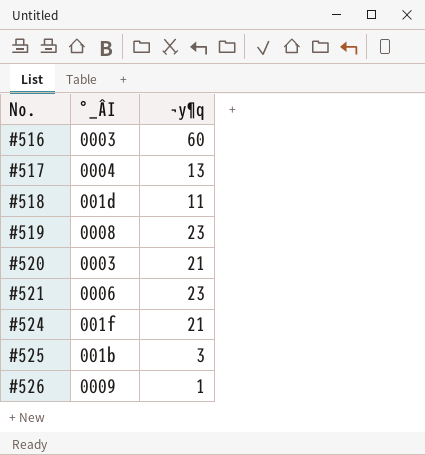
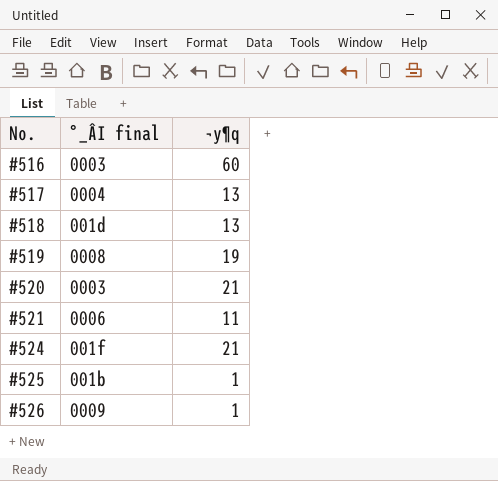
column name: °_ÂI -> °_ÂI final
#518 | ¬y¶q: 11 -> 13
#519 | ¬y¶q: 23 -> 19
#521 | ¬y¶q: 23 -> 11
#525 | ¬y¶q: 3 -> 1

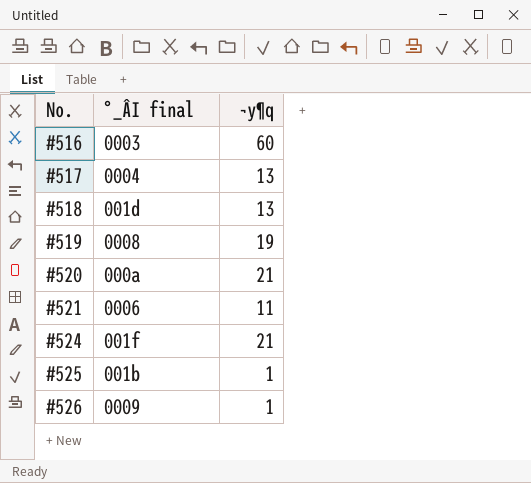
#520 | °_ÂI final: 0003 -> 000a

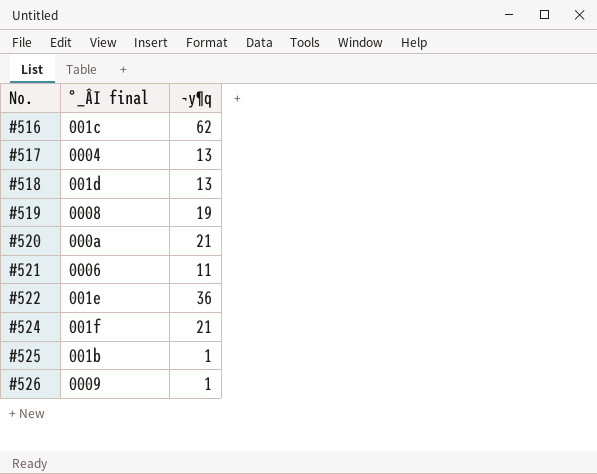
#516 | °_ÂI final: 0003 -> 001c
#516 | ¬y¶q: 60 -> 62
row #522: none -> 001e | 36

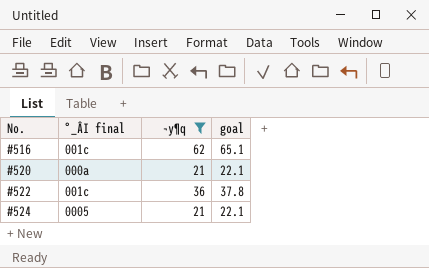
filter: none -> ¬y¶q >= 21
column goal | formula: none -> [¬y¶q] * 1.05
#522 | °_ÂI final: 001e -> 001c
#524 | °_ÂI final: 001f -> 0005

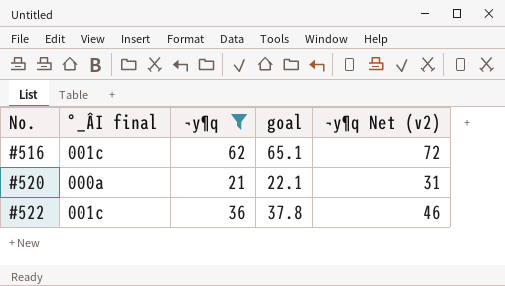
column ¬y¶q Net (v2) | formula: none -> [¬y¶q] + 10
row #524: 0005 | 21 | 22.1 -> none

